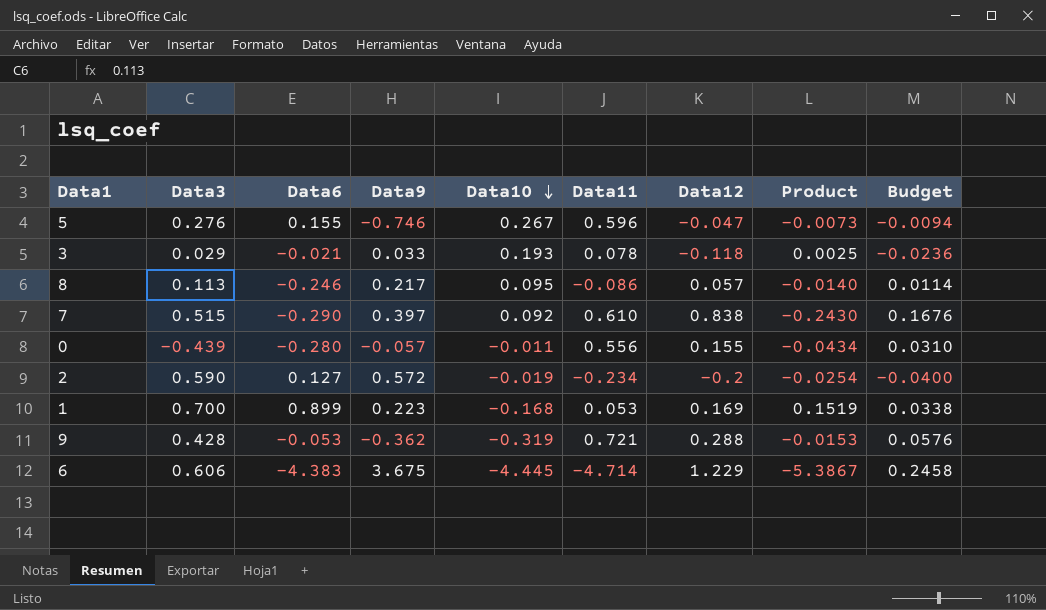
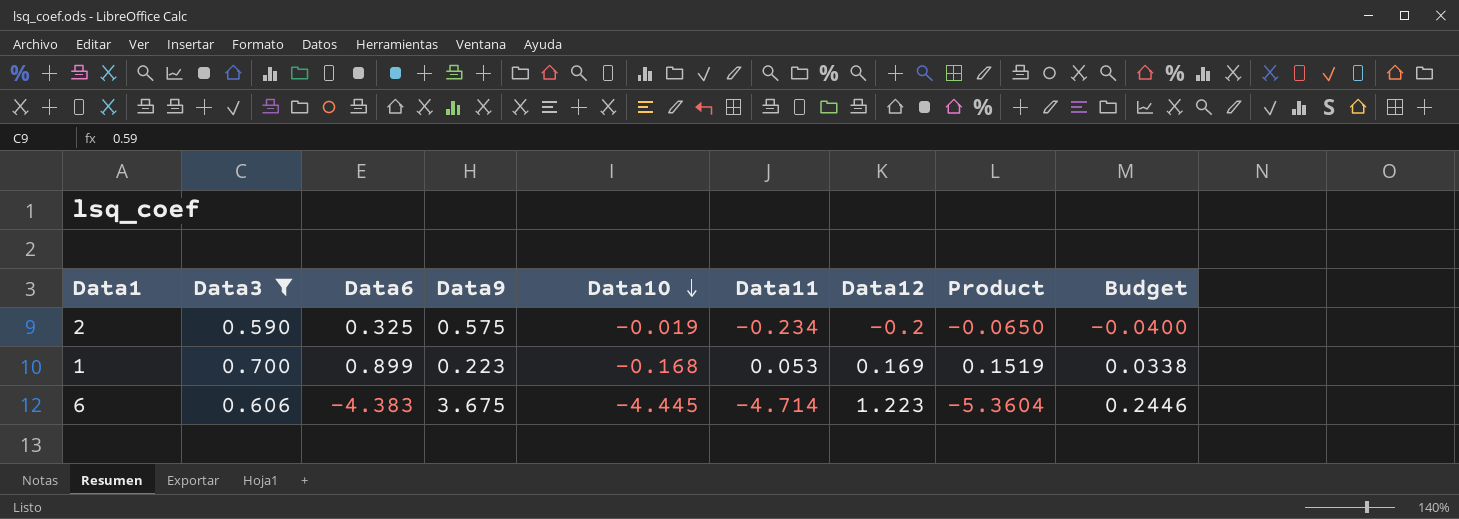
filter: none -> Data3 >= 0.590
2 | Data6: 0.127 -> 0.325
2 | Data9: 0.572 -> 0.575
2 | Product: -0.0254 -> -0.0650
6 | Data12: 1.229 -> 1.223
6 | Product: -5.3867 -> -5.3604
6 | Budget: 0.2458 -> 0.2446

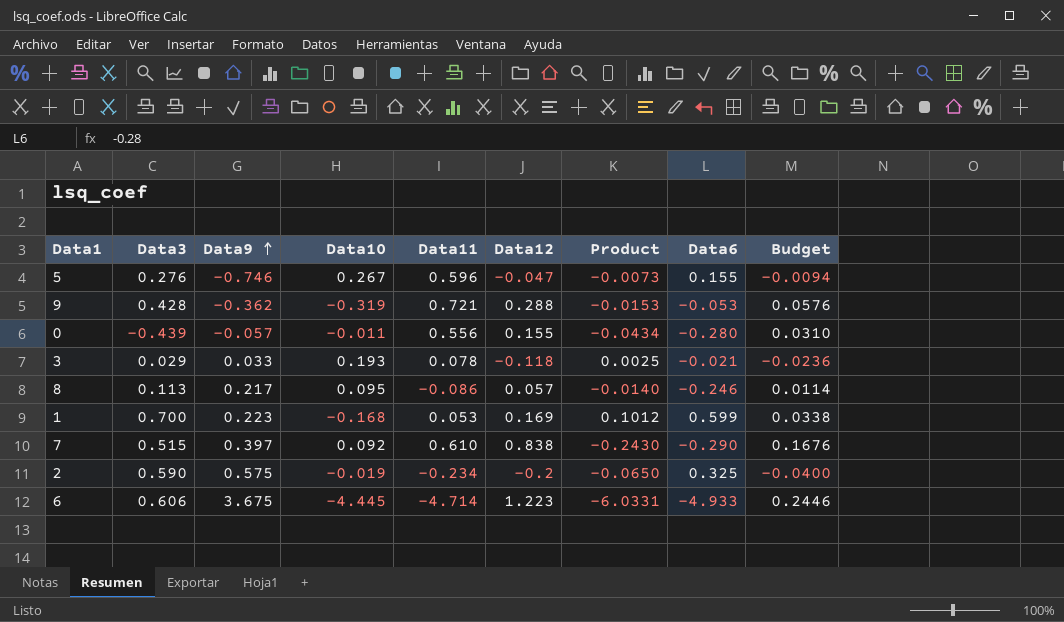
filter: Data3 >= 0.590 -> none
row order: Data10 descending -> Data9 ascending
column Data6 | position: 3 -> 8
1 | Product: 0.1519 -> 0.1012
1 | Data6: 0.899 -> 0.599
6 | Product: -5.3604 -> -6.0331
6 | Data6: -4.383 -> -4.933

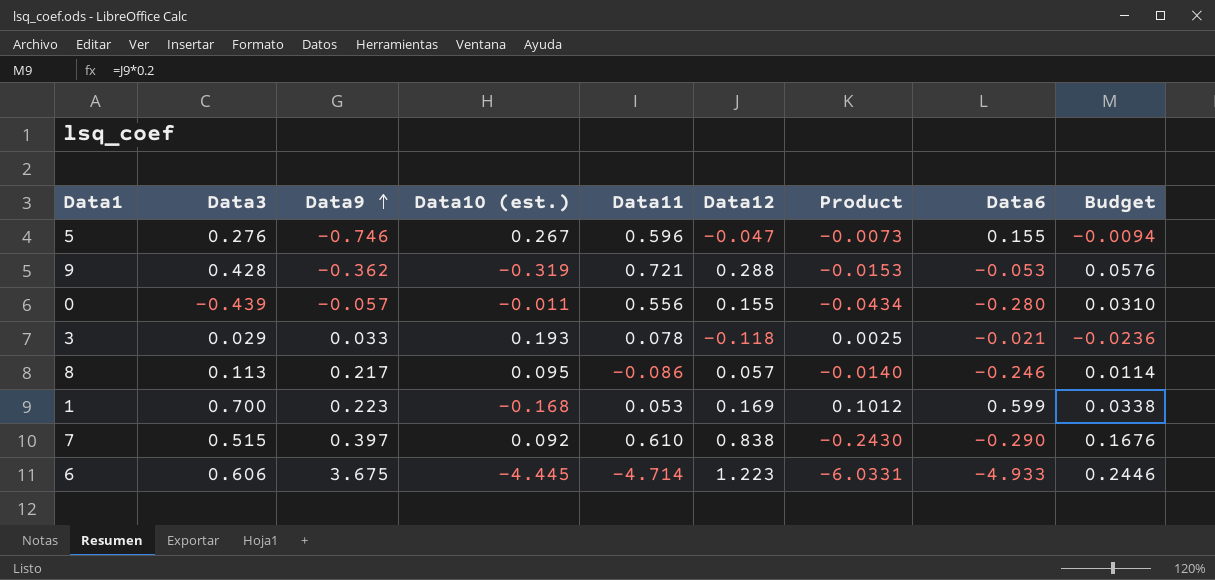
column name: Data10 -> Data10 (est.)
row 2: 0.590 | 0.575 | -0.019 | -0.234 | -0.2 | -0.0650 | 0.325 | -0.0400 -> none

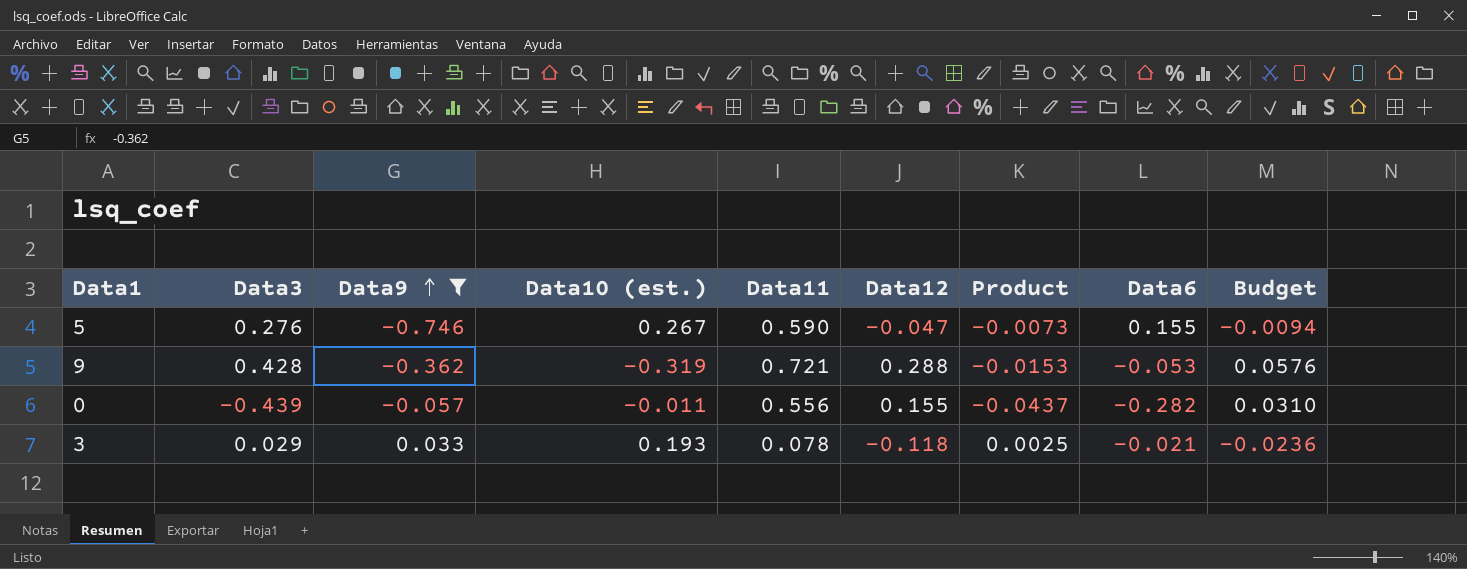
filter: none -> Data9 <= 0.033
5 | Data11: 0.596 -> 0.590
0 | Product: -0.0434 -> -0.0437
0 | Data6: -0.280 -> -0.282

